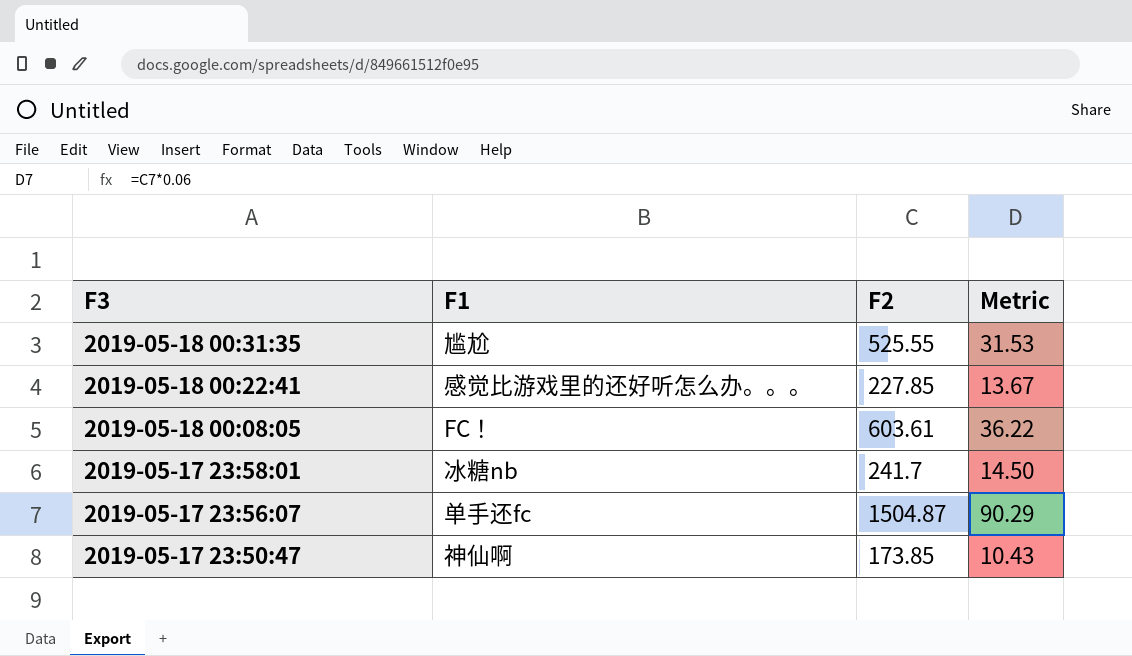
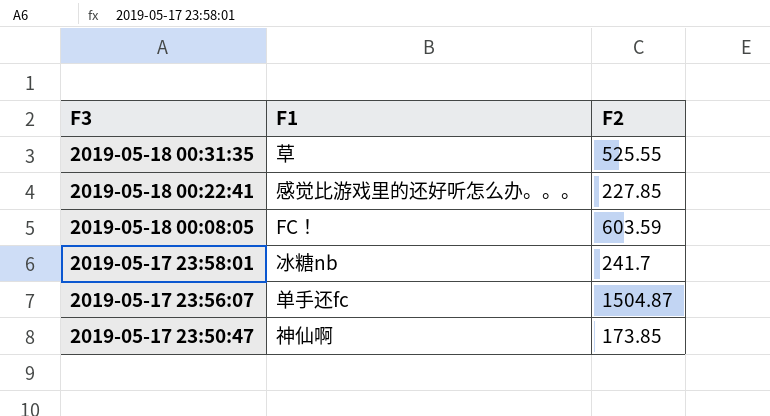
column Metric | formula: [F2] * 0.06 -> none
2019-05-18 00:31:35 | F1: 尴尬 -> 草
2019-05-18 00:08:05 | F2: 603.61 -> 603.59

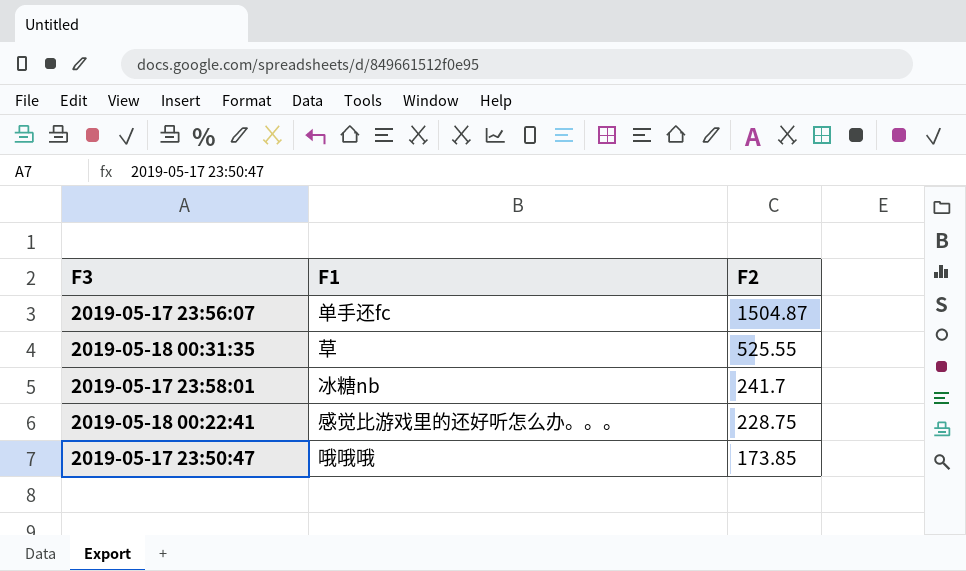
row order: F3 descending -> F2 descending
row 2019-05-18 00:08:05: FC！ | 603.59 -> none
2019-05-18 00:22:41 | F2: 227.85 -> 228.75
2019-05-17 23:50:47 | F1: 神仙啊 -> 哦哦哦

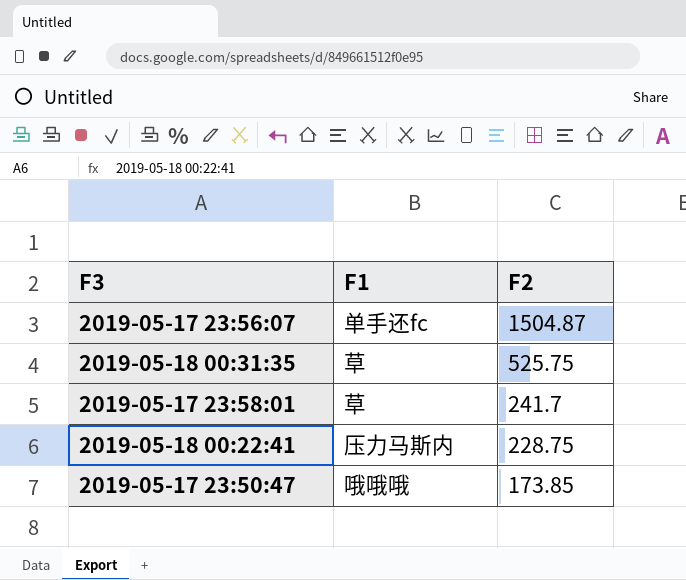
2019-05-18 00:31:35 | F2: 525.55 -> 525.75
2019-05-17 23:58:01 | F1: 冰糖nb -> 草
2019-05-18 00:22:41 | F1: 感觉比游戏里的还好听怎么办。。。 -> 压力马斯内

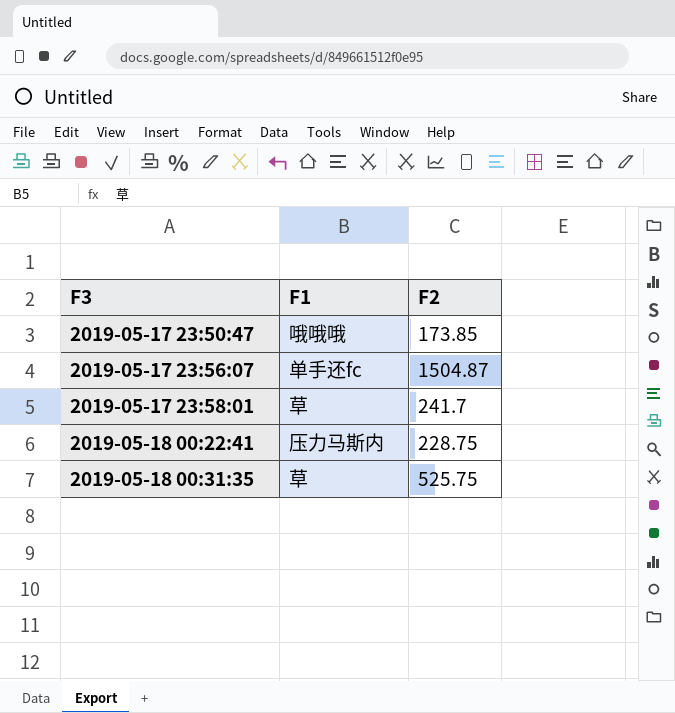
row order: F2 descending -> F3 ascending

